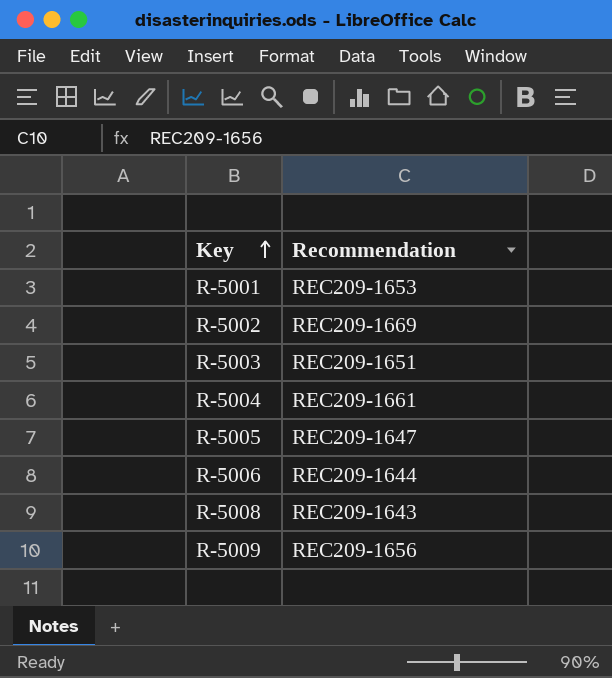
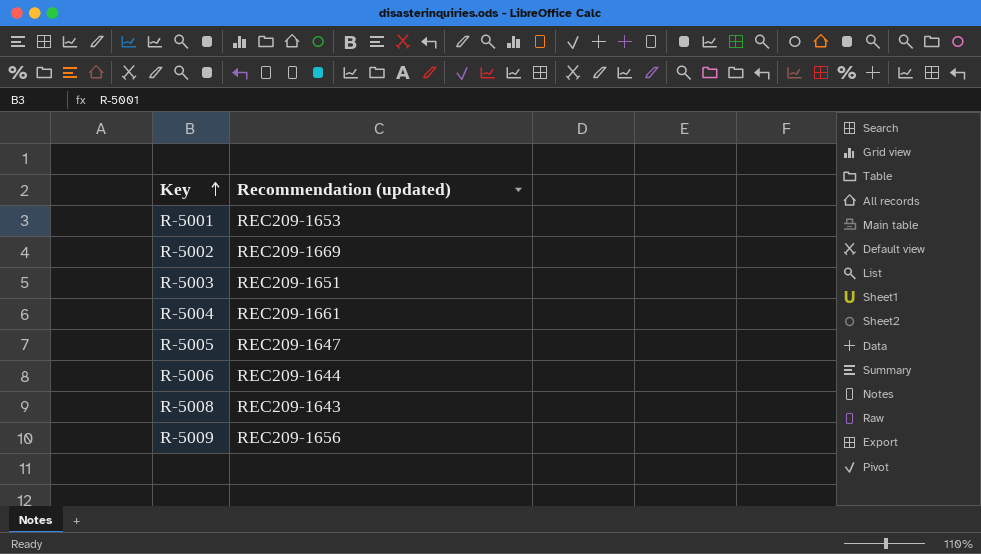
column name: Recommendation -> Recommendation (updated)

